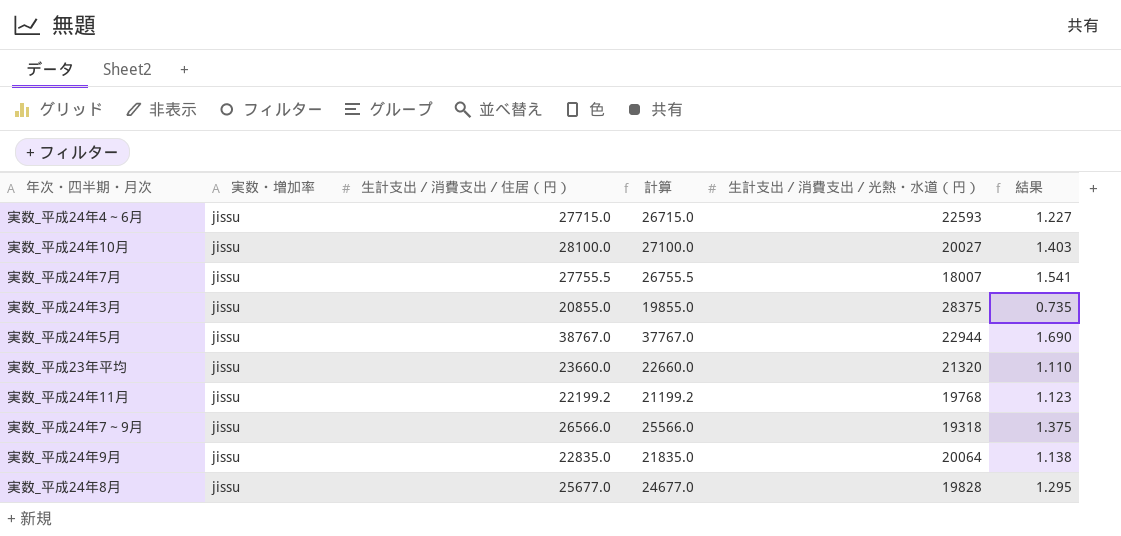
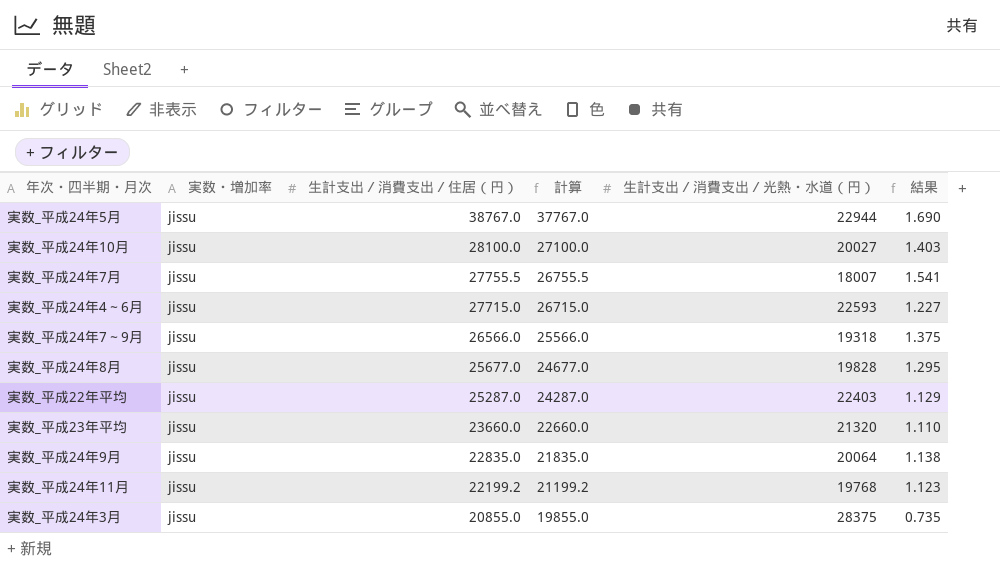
row order: none -> 生計支出／消費支出／住居（円） descending
row 実数_平成22年平均: none -> jissu | 25287.0 | 24287.0 | 22403 | 1.129

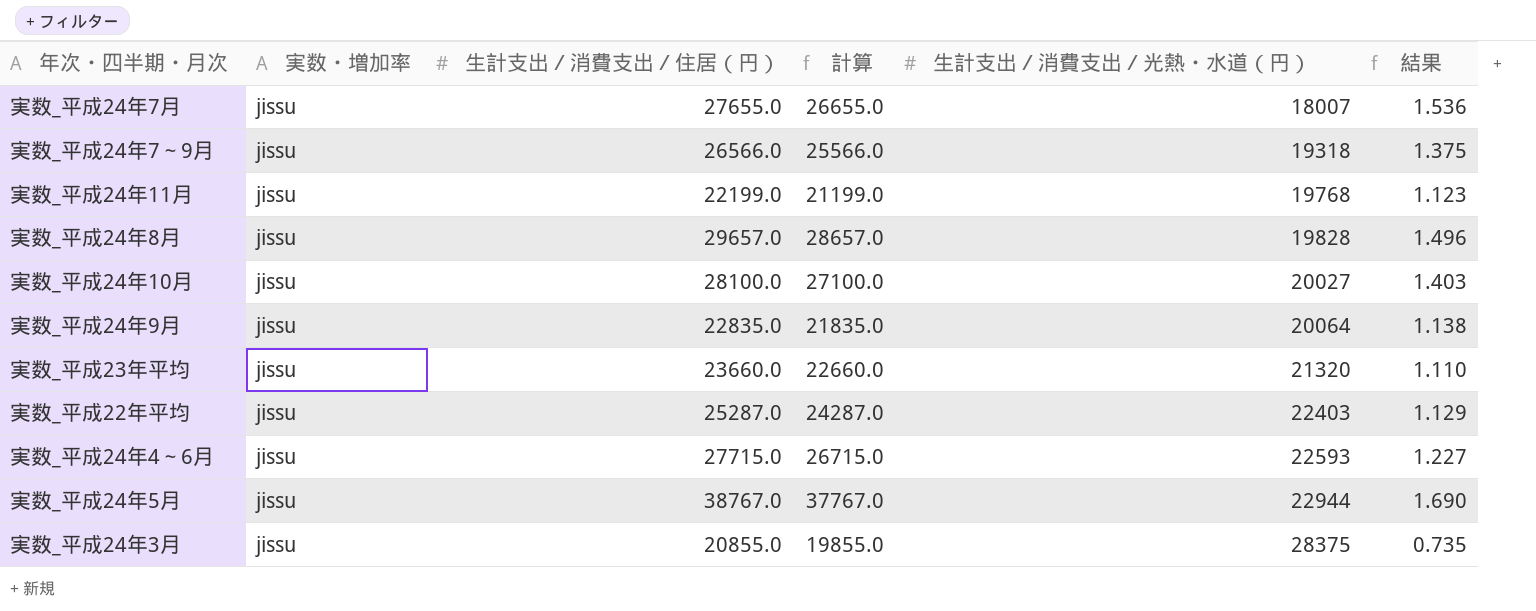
row order: 生計支出／消費支出／住居（円） descending -> 生計支出／消費支出／光熱・水道（円） ascending
実数_平成24年7月 | 生計支出／消費支出／住居（円）: 27755.5 -> 27655.0
実数_平成24年7月 | 計算: 26755.5 -> 26655.0
実数_平成24年7月 | 結果: 1.541 -> 1.536
実数_平成24年11月 | 生計支出／消費支出／住居（円）: 22199.2 -> 22199.0
実数_平成24年11月 | 計算: 21199.2 -> 21199.0
実数_平成24年8月 | 生計支出／消費支出／住居（円）: 25677.0 -> 29657.0
実数_平成24年8月 | 計算: 24677.0 -> 28657.0
実数_平成24年8月 | 結果: 1.295 -> 1.496

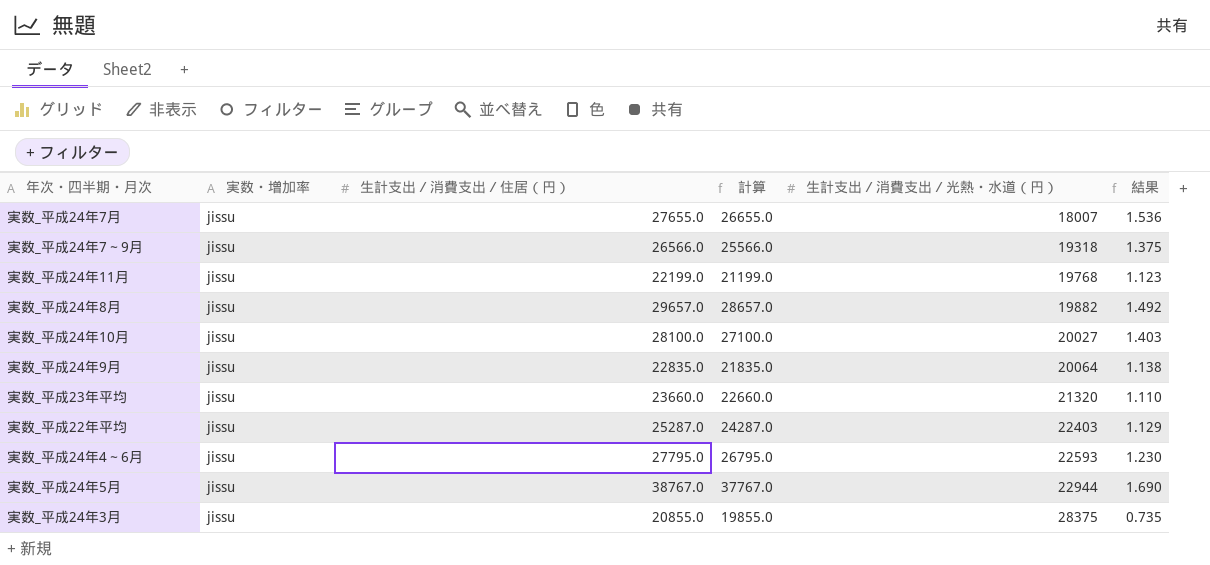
実数_平成24年8月 | 生計支出／消費支出／光熱・水道（円）: 19828 -> 19882
実数_平成24年8月 | 結果: 1.496 -> 1.492
実数_平成24年4～6月 | 生計支出／消費支出／住居（円）: 27715.0 -> 27795.0
実数_平成24年4～6月 | 計算: 26715.0 -> 26795.0
実数_平成24年4～6月 | 結果: 1.227 -> 1.230

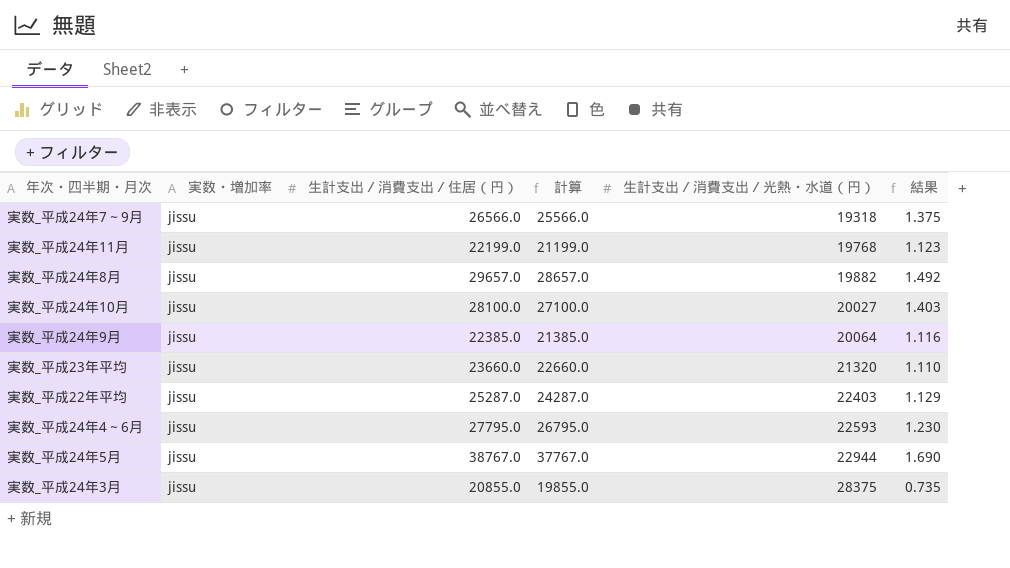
row 実数_平成24年7月: jissu | 27655.0 | 26655.0 | 18007 | 1.536 -> none
実数_平成24年9月 | 生計支出／消費支出／住居（円）: 22835.0 -> 22385.0
実数_平成24年9月 | 計算: 21835.0 -> 21385.0
実数_平成24年9月 | 結果: 1.138 -> 1.116

